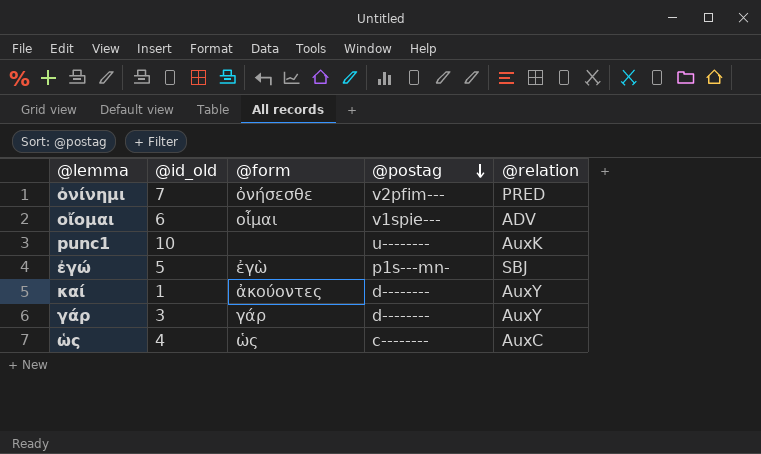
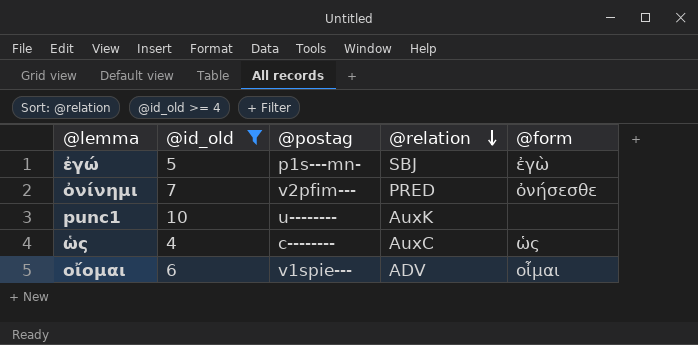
filter: none -> @id_old >= 4
row order: @postag descending -> @relation descending
column @form | position: 3 -> 5

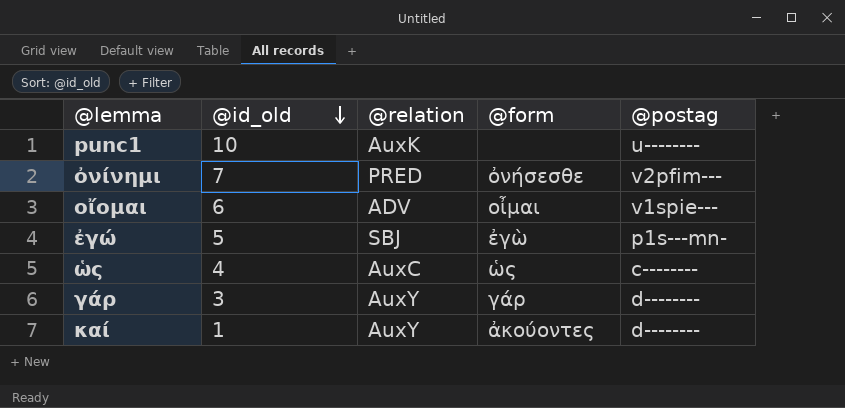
filter: @id_old >= 4 -> none
row order: @relation descending -> @id_old descending
column @postag | position: 3 -> 5

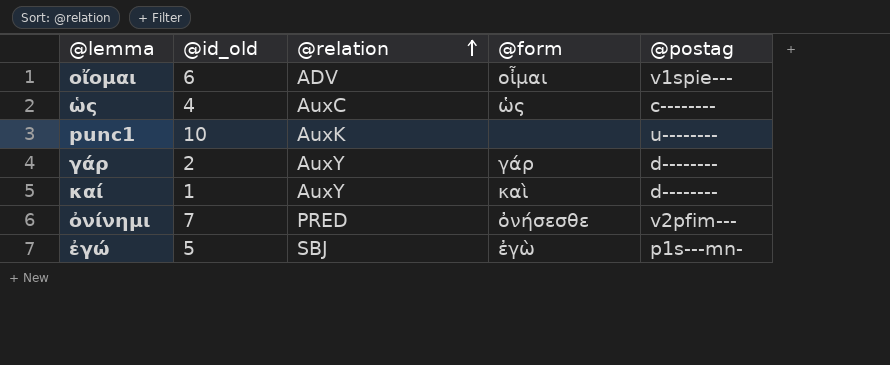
row order: @id_old descending -> @relation ascending
γάρ | @id_old: 3 -> 2
καί | @form: ἀκούοντες -> καὶ

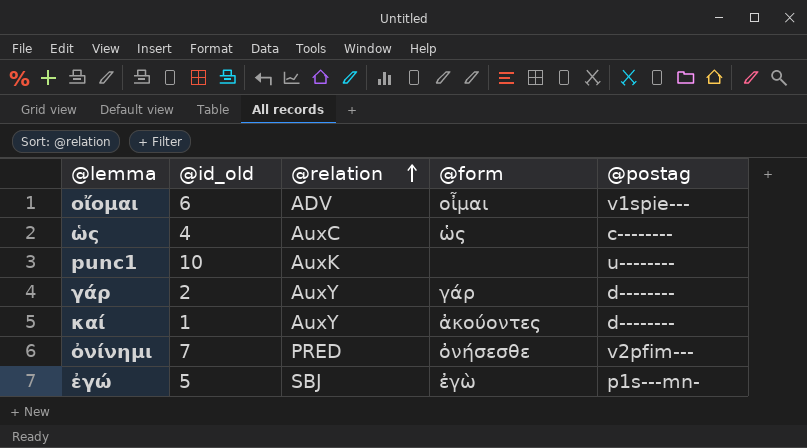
καί | @form: καὶ -> ἀκούοντες

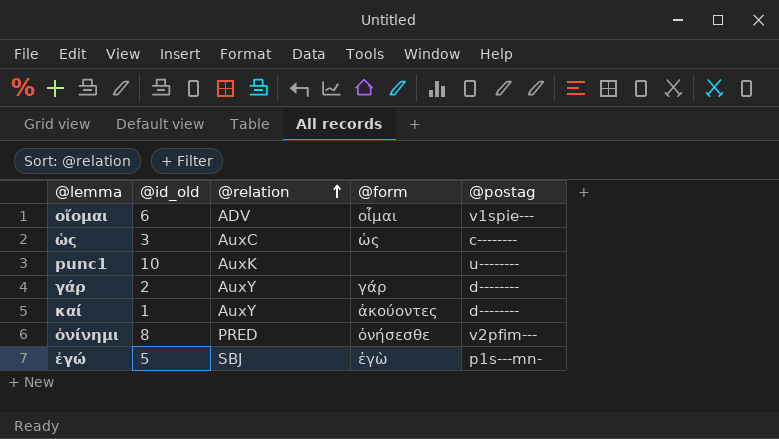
ὡς | @id_old: 4 -> 3
ὀνίνημι | @id_old: 7 -> 8

